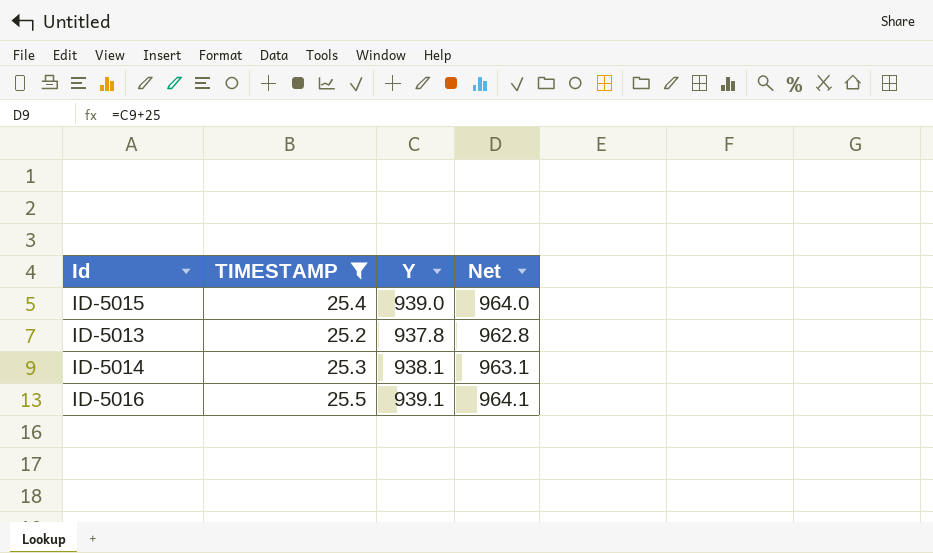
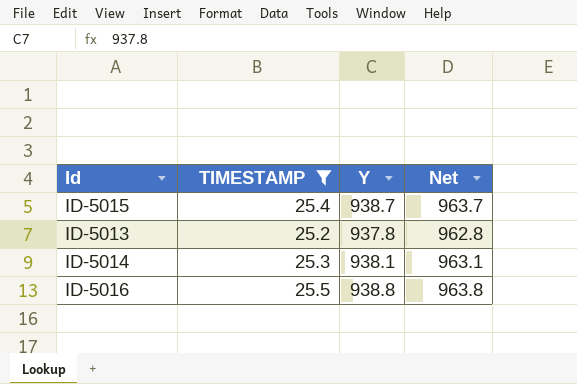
ID-5015 | Y: 939.0 -> 938.7
ID-5015 | Net: 964.0 -> 963.7
ID-5016 | Y: 939.1 -> 938.8
ID-5016 | Net: 964.1 -> 963.8

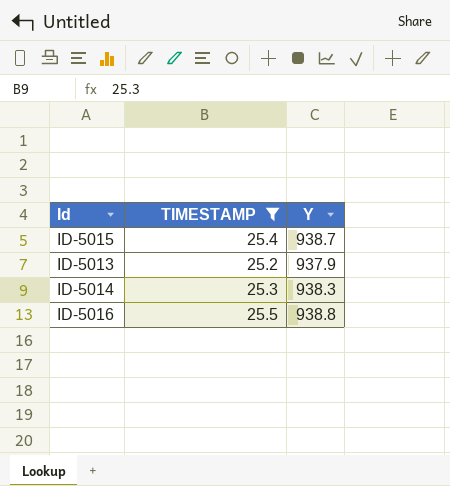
column Net | formula: [Y] + 25 -> none
ID-5013 | Y: 937.8 -> 937.9
ID-5014 | Y: 938.1 -> 938.3

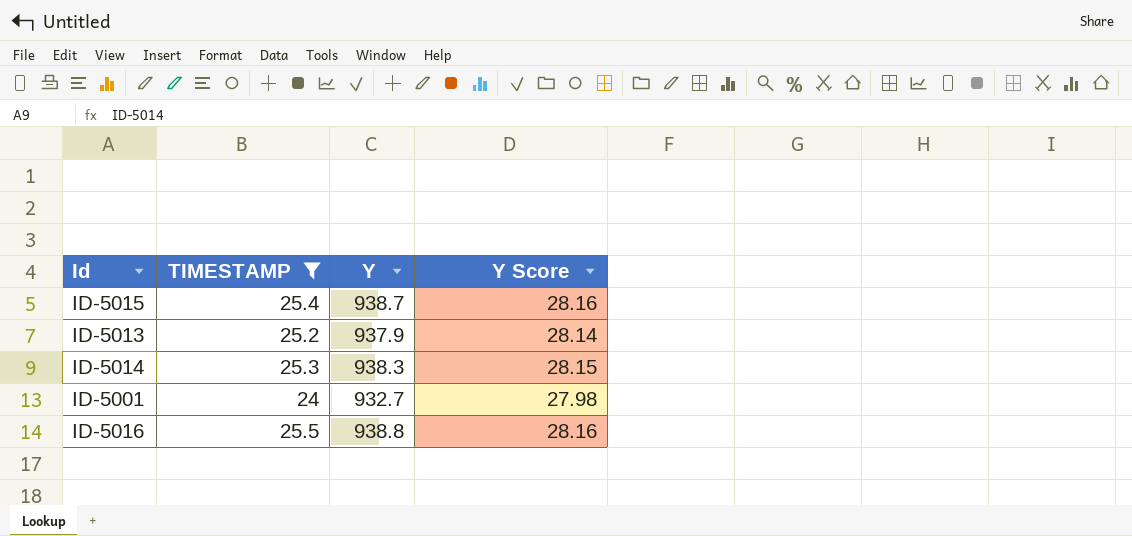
column Y Score | formula: none -> [Y] * 0.03
row ID-5001: none -> 24 | 932.7 | 27.98

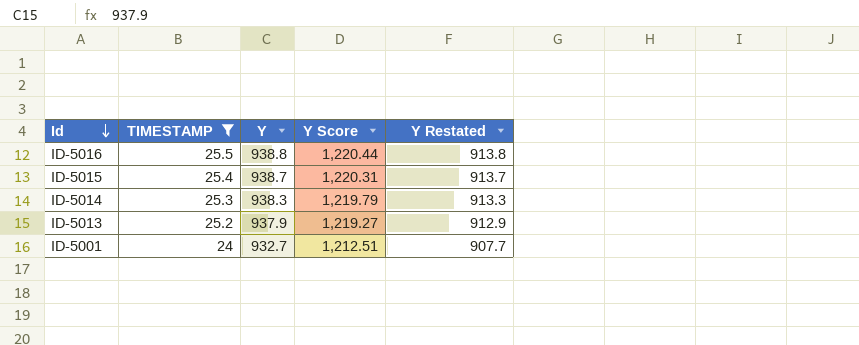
row order: none -> Id descending
column Y Score | formula: [Y] * 0.03 -> [Y] * 1.3
column Y Restated | formula: none -> [Y] - 25

